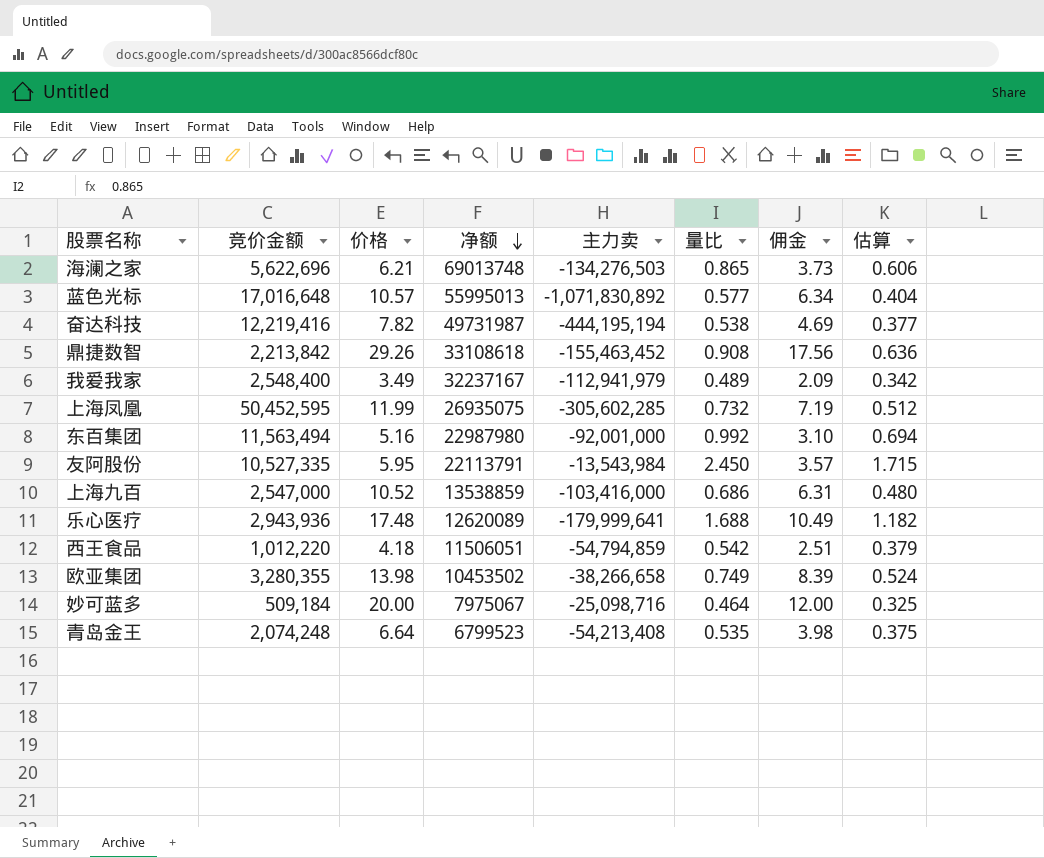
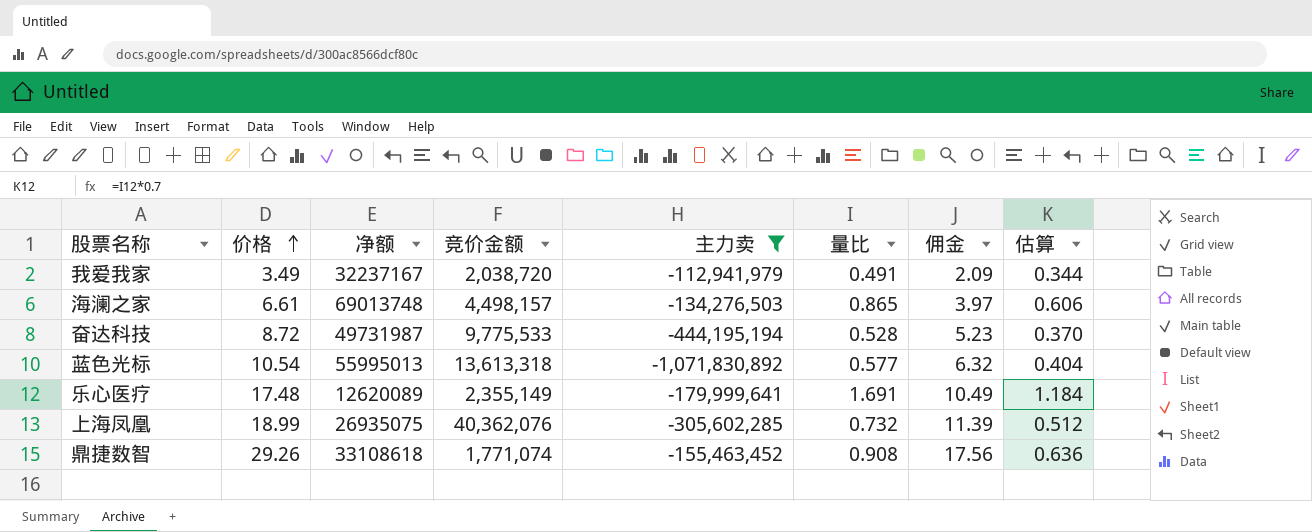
filter: none -> 主力卖 <= -112,941,979
row order: 净额 descending -> 价格 ascending
column 竞价金额 | position: 2 -> 4
我爱我家 | 竞价金额: 2,548,400 -> 2,038,720
我爱我家 | 量比: 0.489 -> 0.491
我爱我家 | 估算: 0.342 -> 0.344
海澜之家 | 价格: 6.21 -> 6.61
海澜之家 | 竞价金额: 5,622,696 -> 4,498,157
海澜之家 | 佣金: 3.73 -> 3.97
奋达科技 | 价格: 7.82 -> 8.72
奋达科技 | 竞价金额: 12,219,416 -> 9,775,533
奋达科技 | 量比: 0.538 -> 0.528
奋达科技 | 佣金: 4.69 -> 5.23
奋达科技 | 估算: 0.377 -> 0.370
蓝色光标 | 价格: 10.57 -> 10.54
蓝色光标 | 竞价金额: 17,016,648 -> 13,613,318
蓝色光标 | 佣金: 6.34 -> 6.32
乐心医疗 | 竞价金额: 2,943,936 -> 2,355,149
乐心医疗 | 量比: 1.688 -> 1.691
乐心医疗 | 估算: 1.182 -> 1.184
上海凤凰 | 价格: 11.99 -> 18.99
上海凤凰 | 竞价金额: 50,452,595 -> 40,362,076
上海凤凰 | 佣金: 7.19 -> 11.39
鼎捷数智 | 竞价金额: 2,213,842 -> 1,771,074

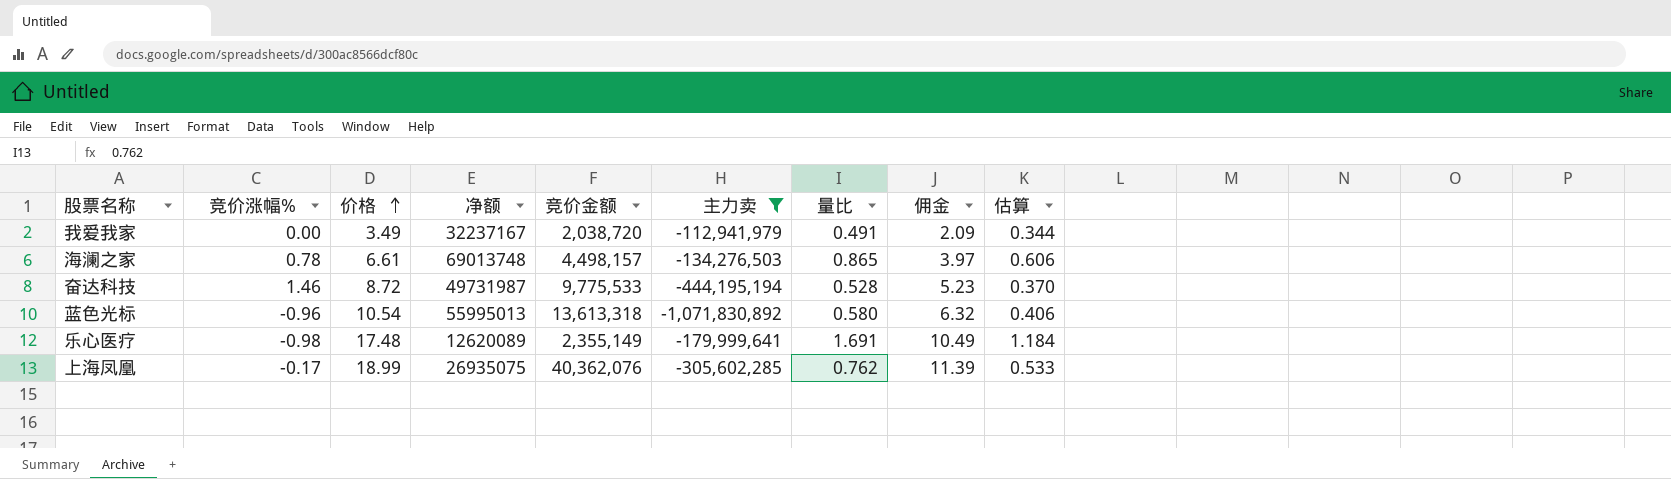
column 竞价涨幅% | position: none -> 2
row 鼎捷数智: 29.26 | 33108618 | 1,771,074 | -155,463,452 | 0.908 | 17.56 | 0.636 -> none
蓝色光标 | 量比: 0.577 -> 0.580
蓝色光标 | 估算: 0.404 -> 0.406
上海凤凰 | 量比: 0.732 -> 0.762
上海凤凰 | 估算: 0.512 -> 0.533

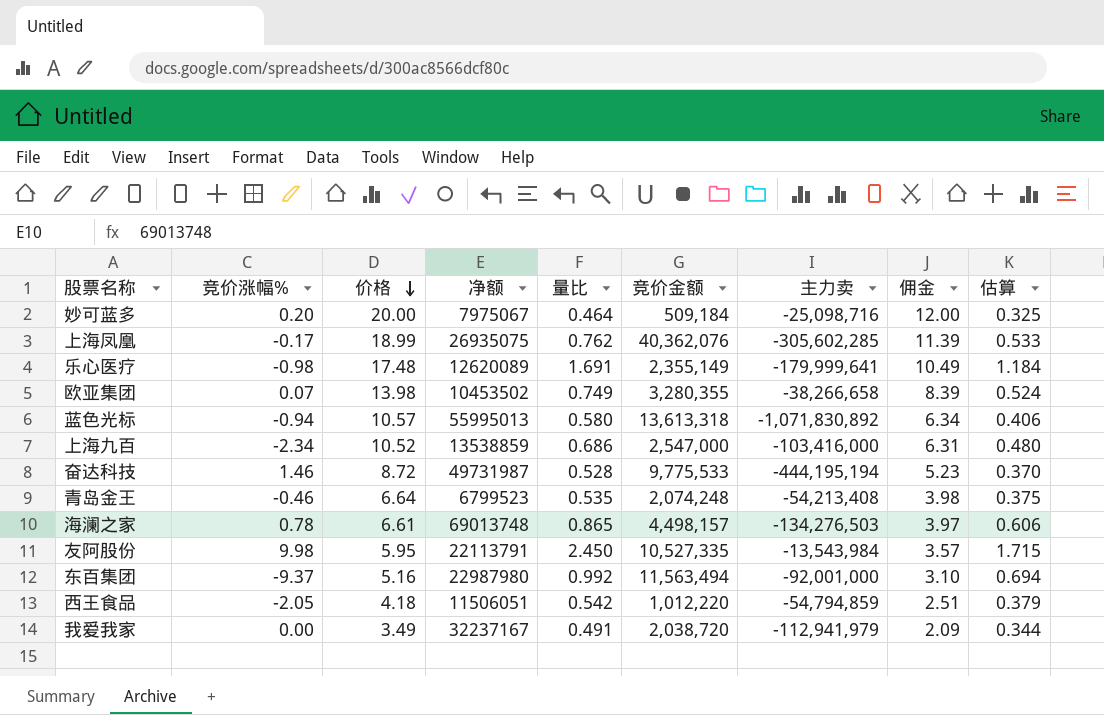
filter: 主力卖 <= -112,941,979 -> none
row order: 价格 ascending -> 价格 descending
column 量比 | position: 7 -> 5
蓝色光标 | 竞价涨幅%: -0.96 -> -0.94
蓝色光标 | 价格: 10.54 -> 10.57
蓝色光标 | 佣金: 6.32 -> 6.34

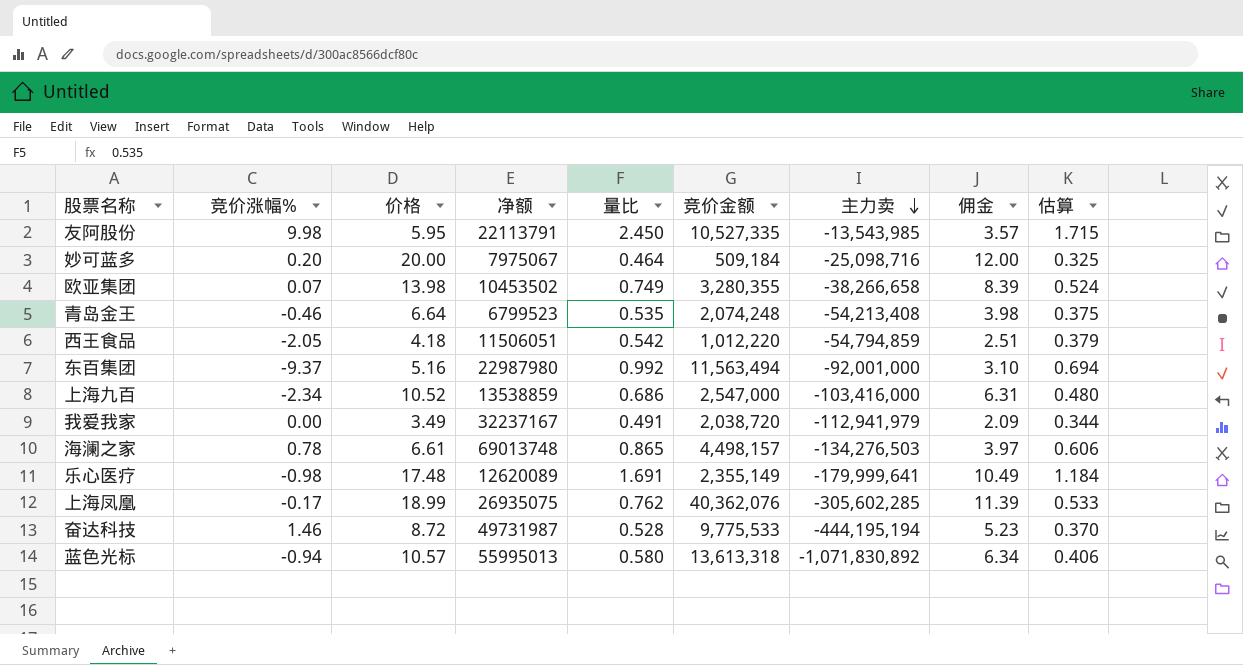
row order: 价格 descending -> 主力卖 descending
友阿股份 | 主力卖: -13,543,984 -> -13,543,985

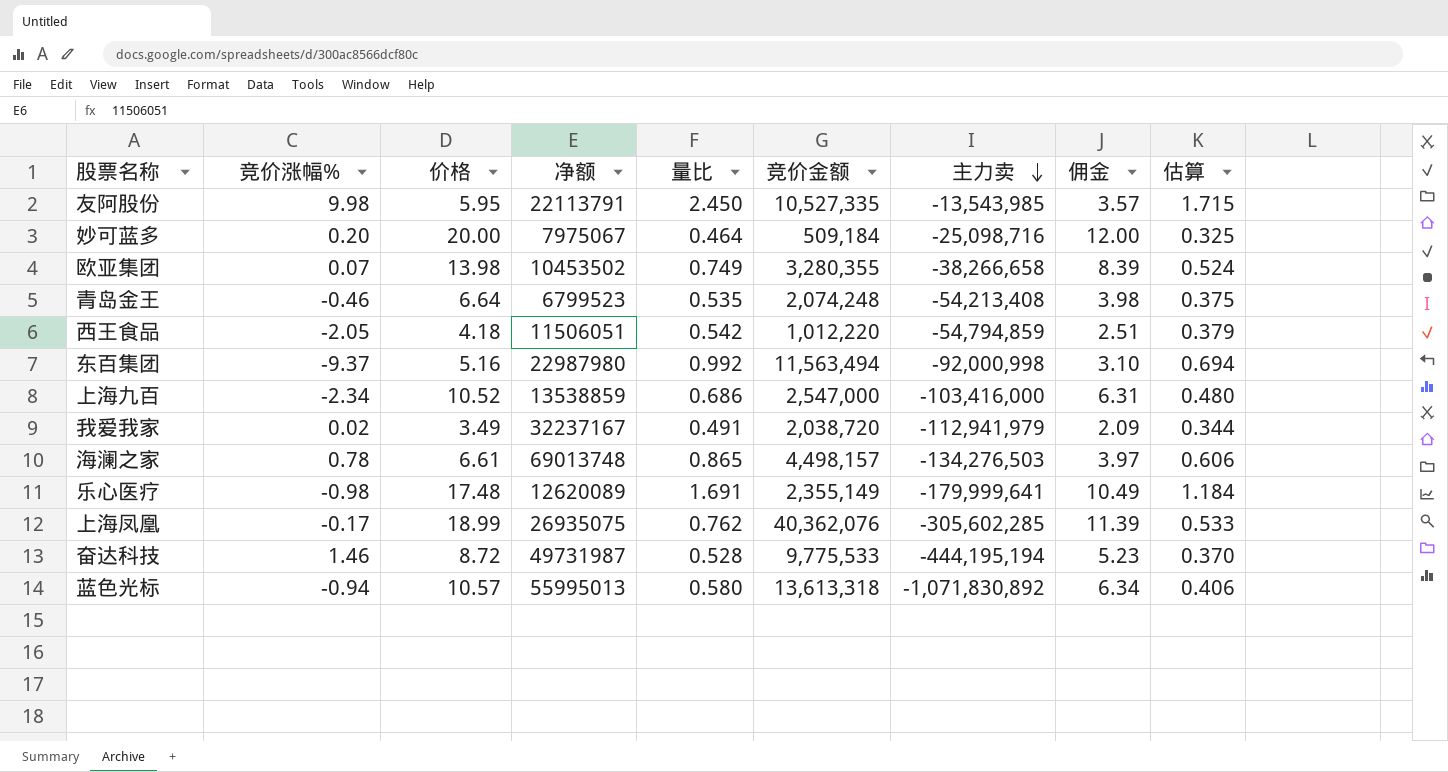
东百集团 | 主力卖: -92,001,000 -> -92,000,998
我爱我家 | 竞价涨幅%: 0.00 -> 0.02

